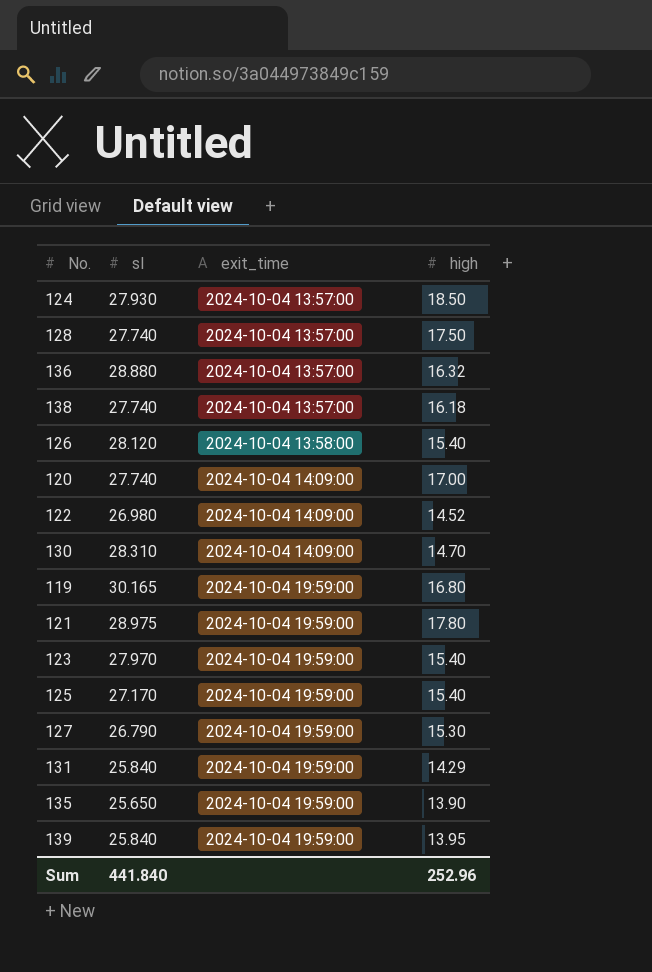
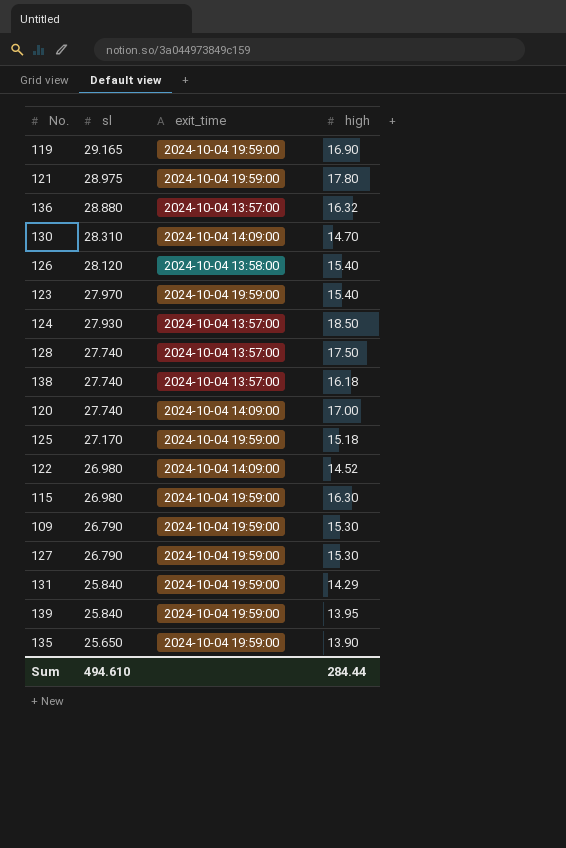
row order: exit_time ascending -> sl descending
119 | sl: 30.165 -> 29.165
119 | high: 16.80 -> 16.90
125 | high: 15.40 -> 15.18
row 115: none -> 26.980 | 2024-10-04 19:59:00 | 16.30
row 109: none -> 26.790 | 2024-10-04 19:59:00 | 15.30
Sum | sl: 441.840 -> 494.610
Sum | high: 252.96 -> 284.44

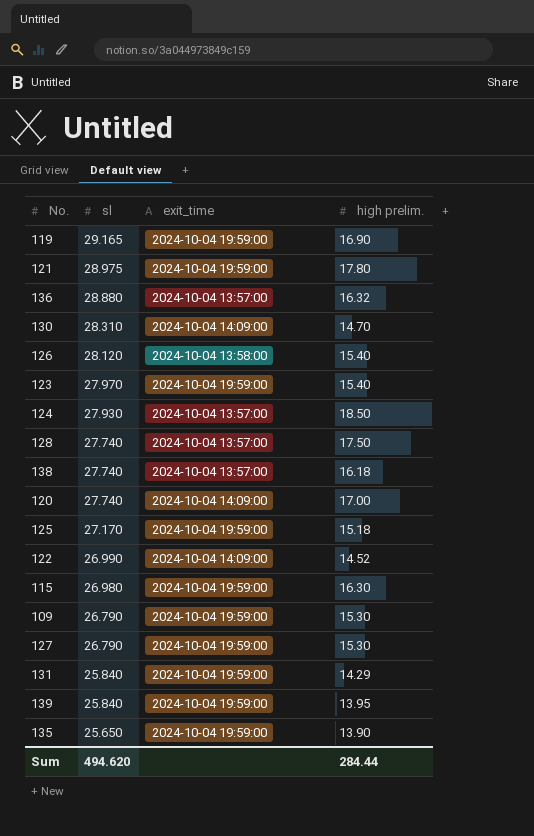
column name: high -> high prelim.
122 | sl: 26.980 -> 26.990
Sum | sl: 494.610 -> 494.620

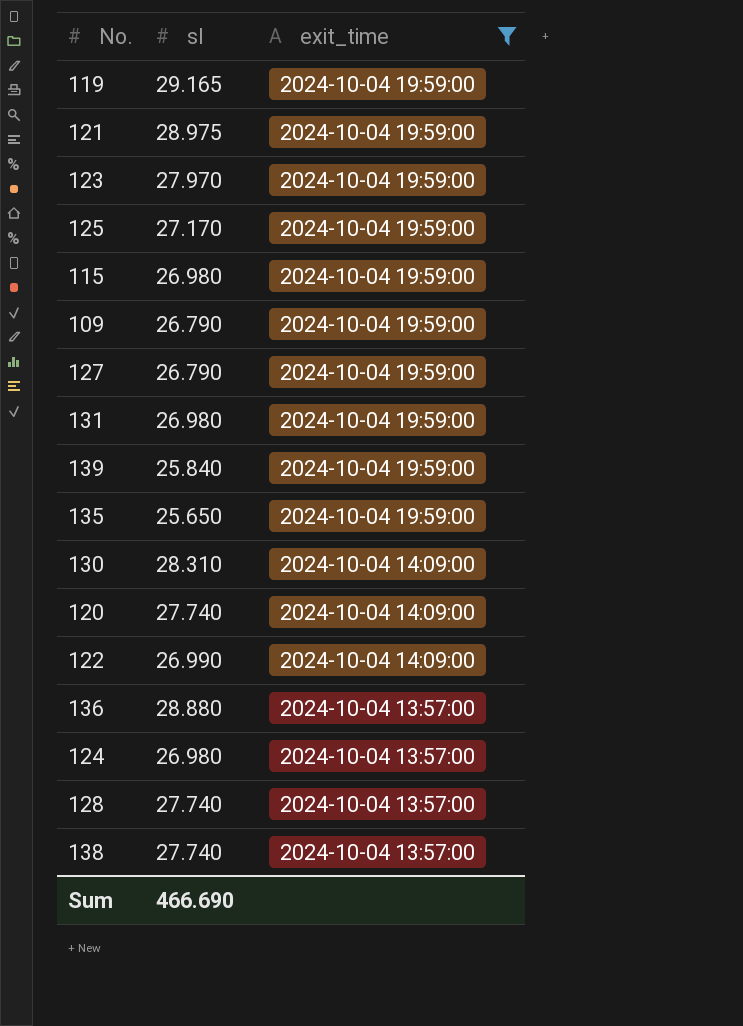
filter: none -> exit_time != 2024-10-04 13:58:00
row order: sl descending -> exit_time descending
column high prelim. | position: 4 -> none
131 | sl: 25.840 -> 26.980
124 | sl: 27.930 -> 26.980
Sum | sl: 494.620 -> 466.690

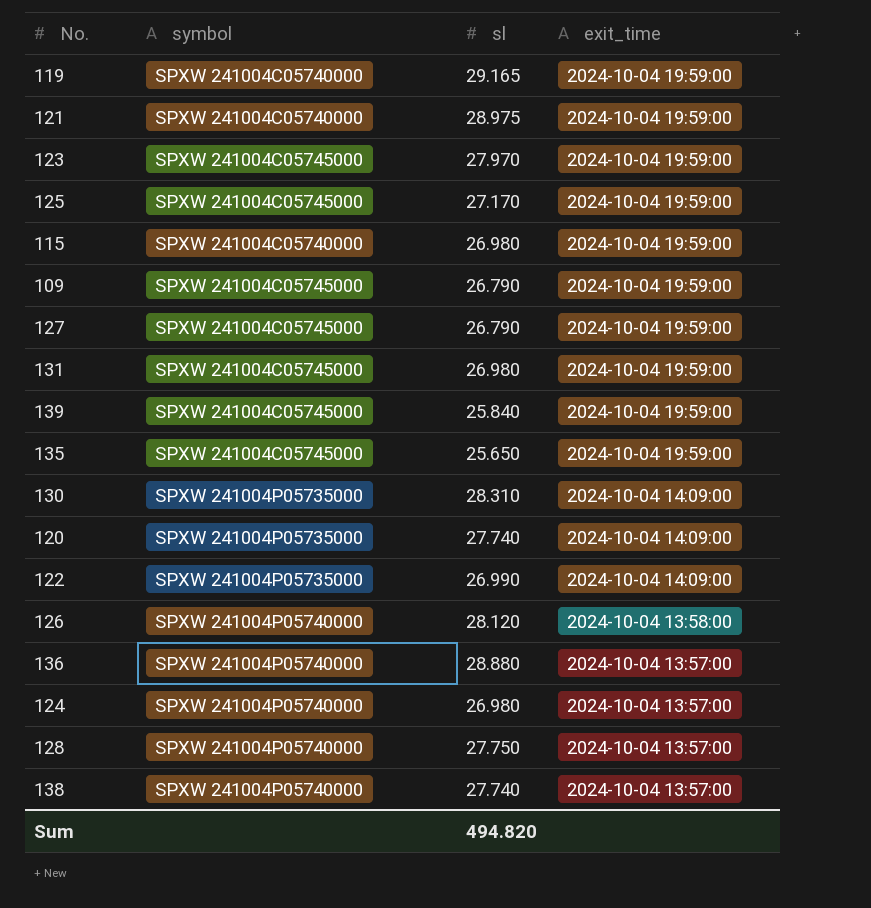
filter: exit_time != 2024-10-04 13:58:00 -> none
column symbol | position: none -> 2
128 | sl: 27.740 -> 27.750
Sum | sl: 466.690 -> 494.820

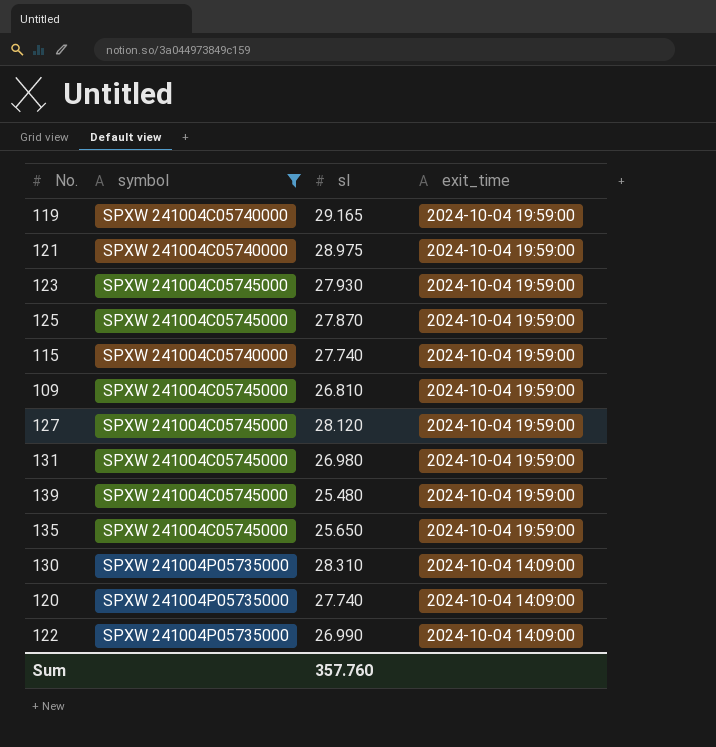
filter: none -> symbol != SPXW 241004P05740000
123 | sl: 27.970 -> 27.930
125 | sl: 27.170 -> 27.870
115 | sl: 26.980 -> 27.740
109 | sl: 26.790 -> 26.810
127 | sl: 26.790 -> 28.120
139 | sl: 25.840 -> 25.480
Sum | sl: 494.820 -> 357.760

